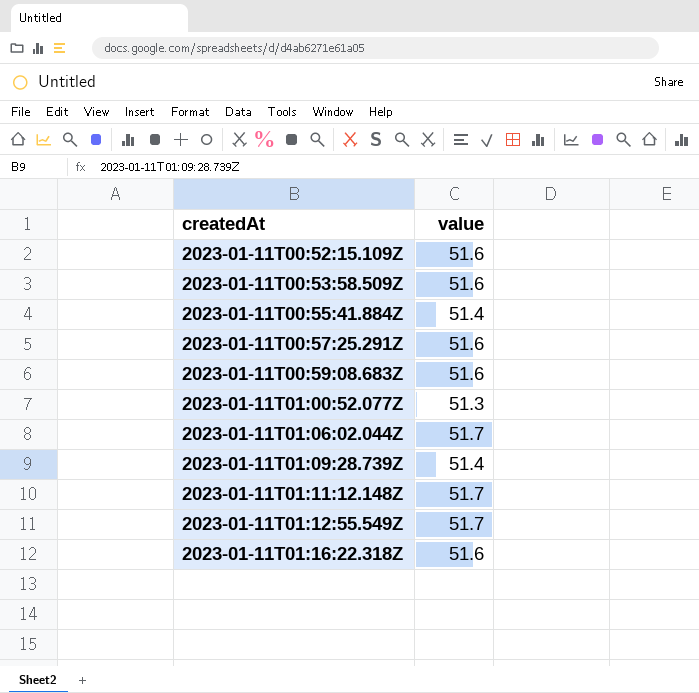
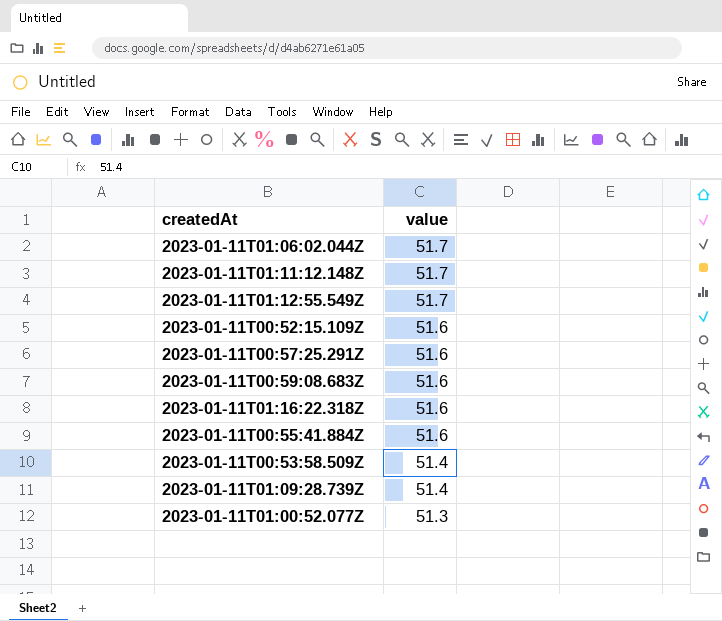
row order: createdAt ascending -> value descending
2023-01-11T00:55:41.884Z | value: 51.4 -> 51.6
2023-01-11T00:53:58.509Z | value: 51.6 -> 51.4

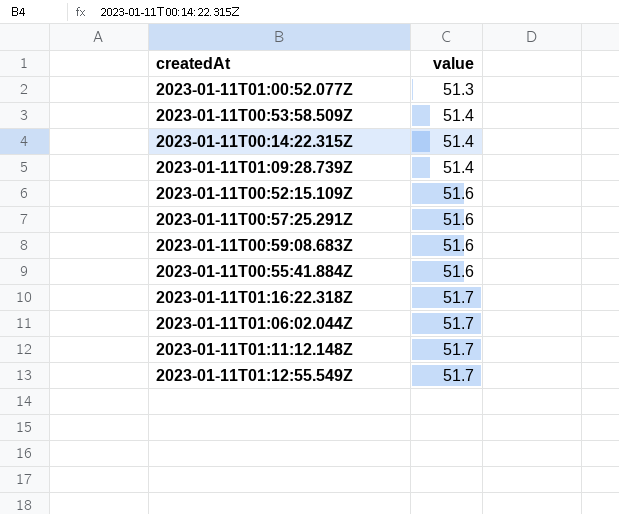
row order: value descending -> value ascending
row 2023-01-11T00:14:22.315Z: none -> 51.4
2023-01-11T01:16:22.318Z | value: 51.6 -> 51.7

